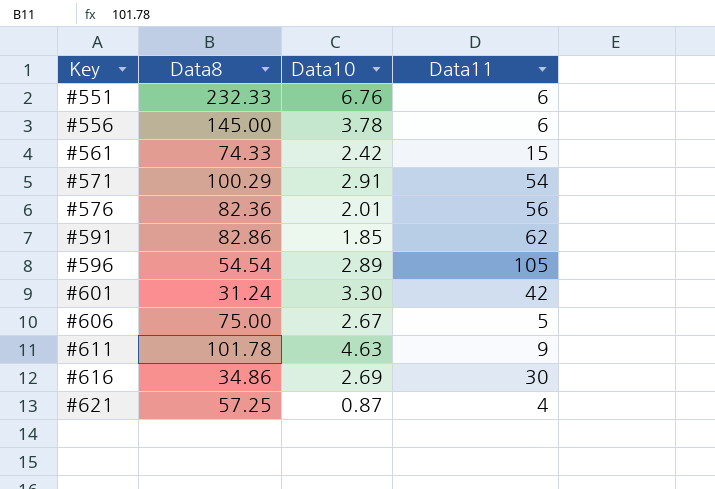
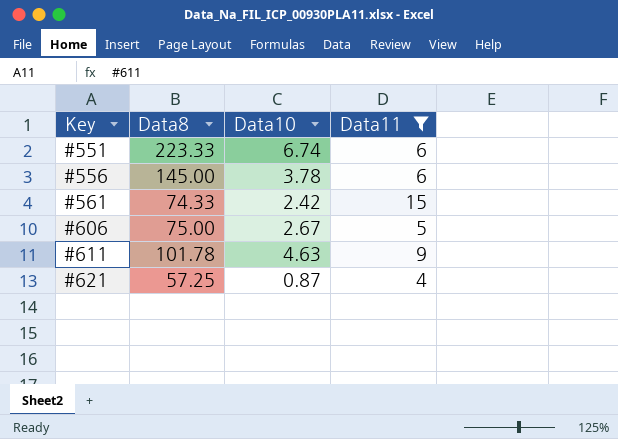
filter: none -> Data11 <= 15
#551 | Data8: 232.33 -> 223.33
#551 | Data10: 6.76 -> 6.74

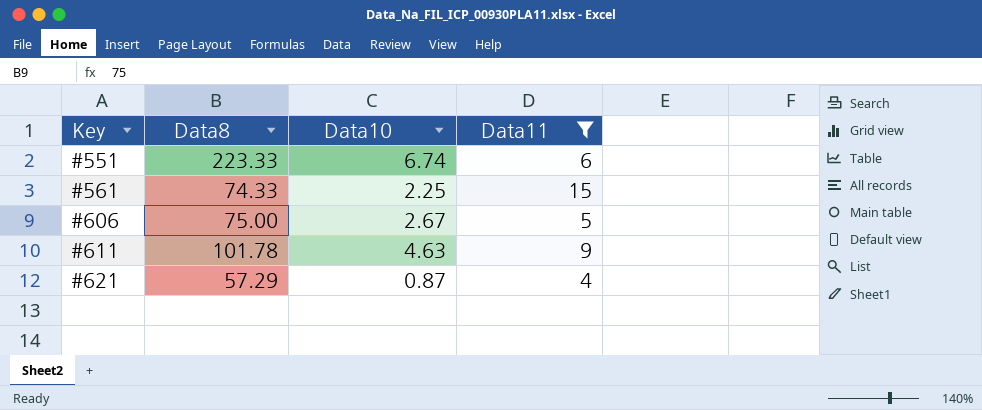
row #556: 145.00 | 3.78 | 6 -> none
#561 | Data10: 2.42 -> 2.25
#621 | Data8: 57.25 -> 57.29

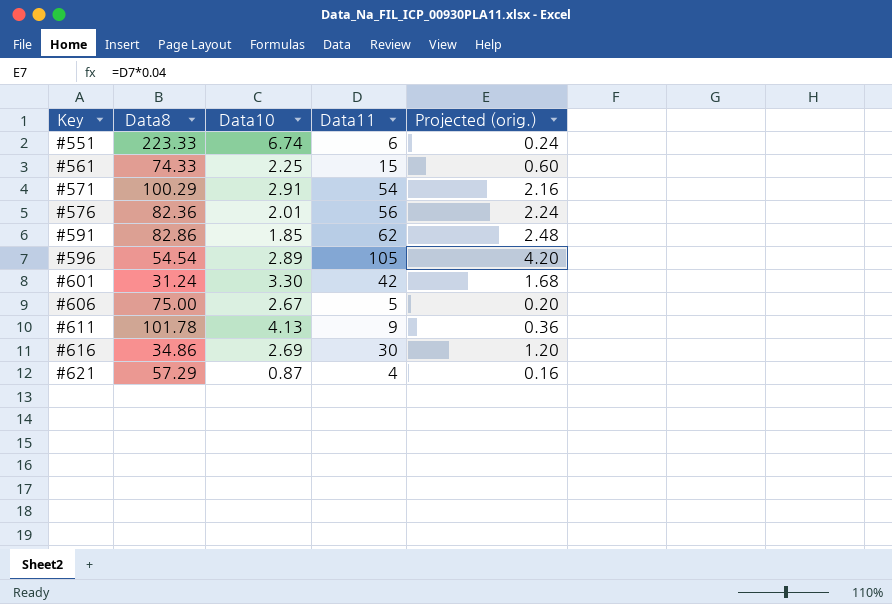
filter: Data11 <= 15 -> none
column Projected (orig.) | formula: none -> [Data11] * 0.04
#611 | Data10: 4.63 -> 4.13

